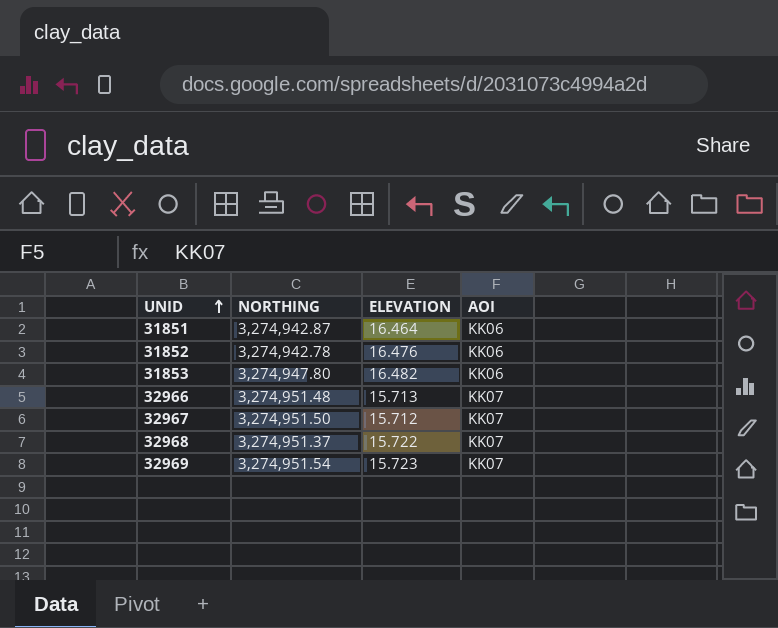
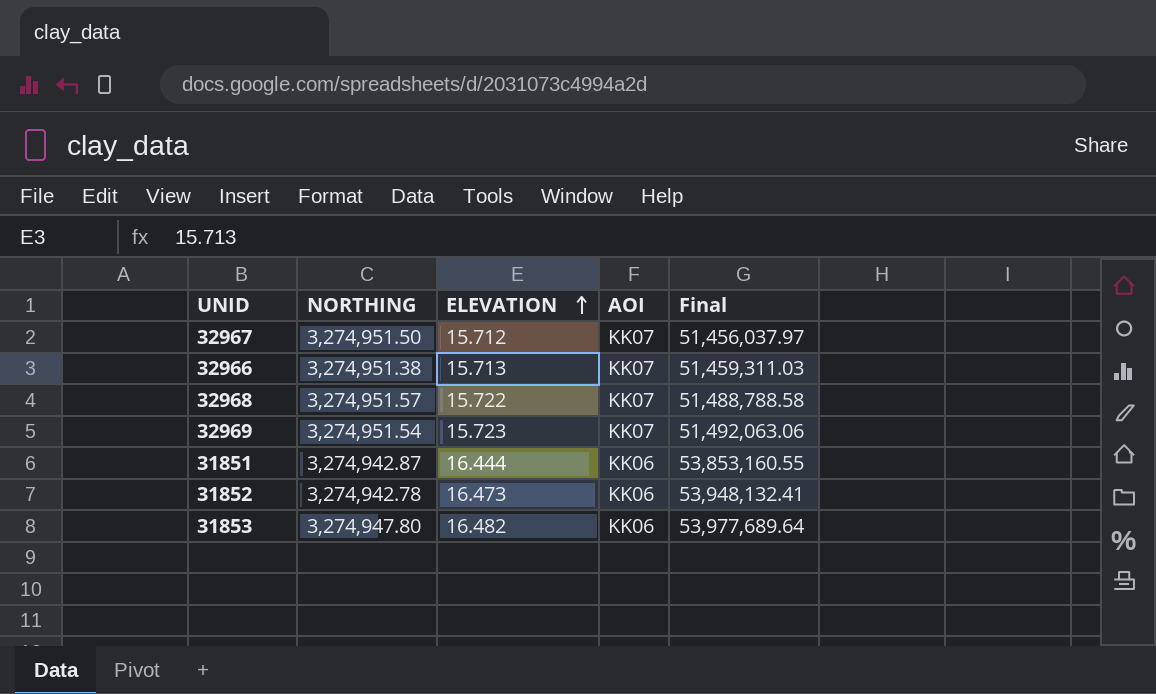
row order: UNID ascending -> ELEVATION ascending
column Final | formula: none -> [NORTHING] * [ELEVATION]
32966 | NORTHING: 3,274,951.48 -> 3,274,951.38
32968 | NORTHING: 3,274,951.37 -> 3,274,951.57
31851 | ELEVATION: 16.464 -> 16.444
31852 | ELEVATION: 16.476 -> 16.473

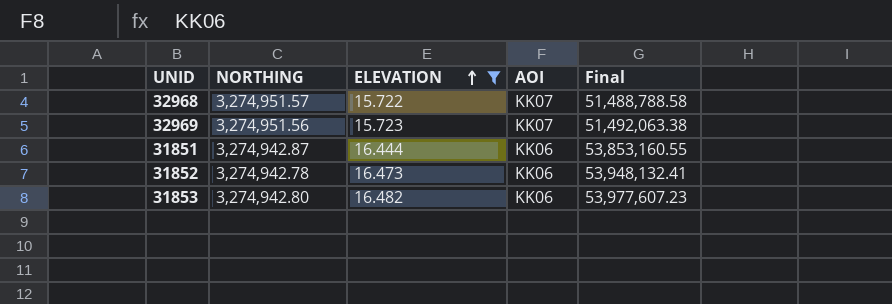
filter: none -> ELEVATION >= 15.722
32969 | NORTHING: 3,274,951.54 -> 3,274,951.56
32969 | Final: 51,492,063.06 -> 51,492,063.38
31853 | NORTHING: 3,274,947.80 -> 3,274,942.80
31853 | Final: 53,977,689.64 -> 53,977,607.23

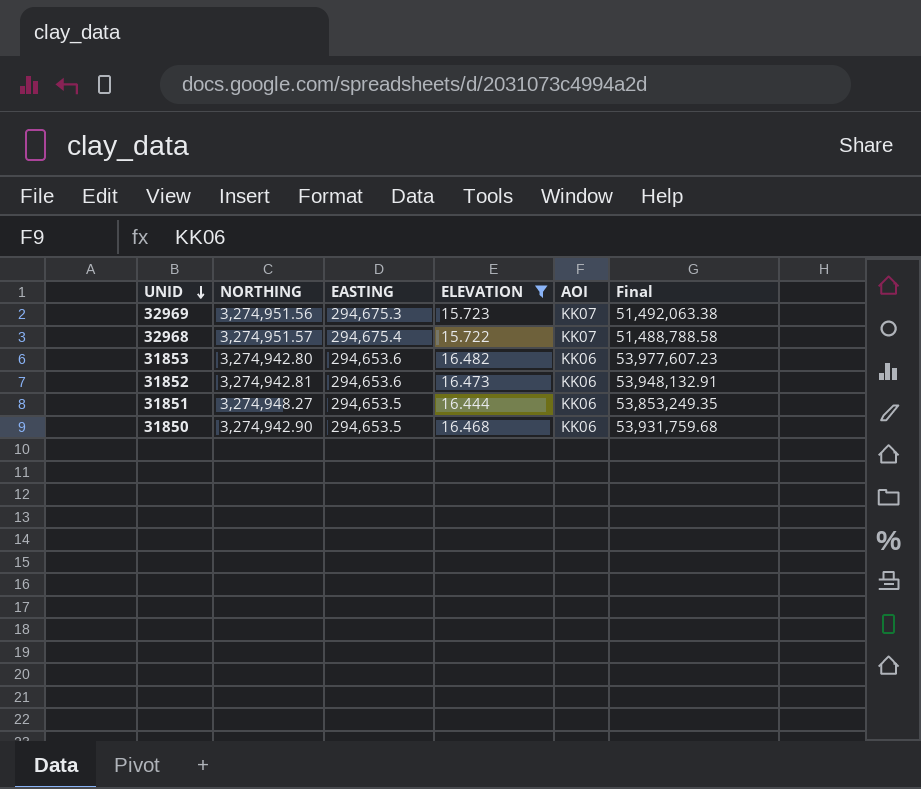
row order: ELEVATION ascending -> UNID descending
column EASTING | position: none -> 3
31852 | NORTHING: 3,274,942.78 -> 3,274,942.81
31852 | Final: 53,948,132.41 -> 53,948,132.91
31851 | NORTHING: 3,274,942.87 -> 3,274,948.27
31851 | Final: 53,853,160.55 -> 53,853,249.35
row 31850: none -> 3,274,942.90 | 294,653.5 | 16.468 | KK06 | 53,931,759.68

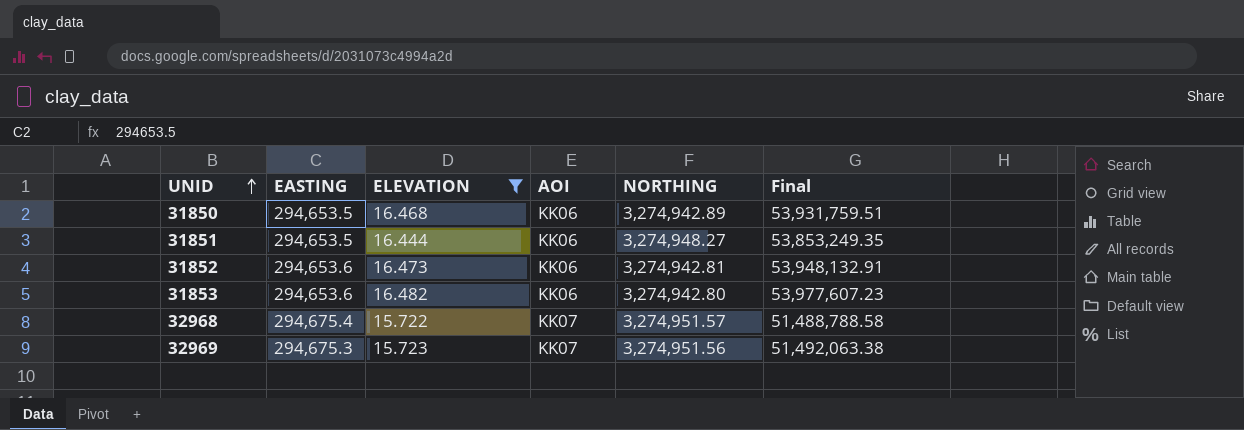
row order: UNID descending -> UNID ascending
column NORTHING | position: 2 -> 5
31850 | NORTHING: 3,274,942.90 -> 3,274,942.89
31850 | Final: 53,931,759.68 -> 53,931,759.51

